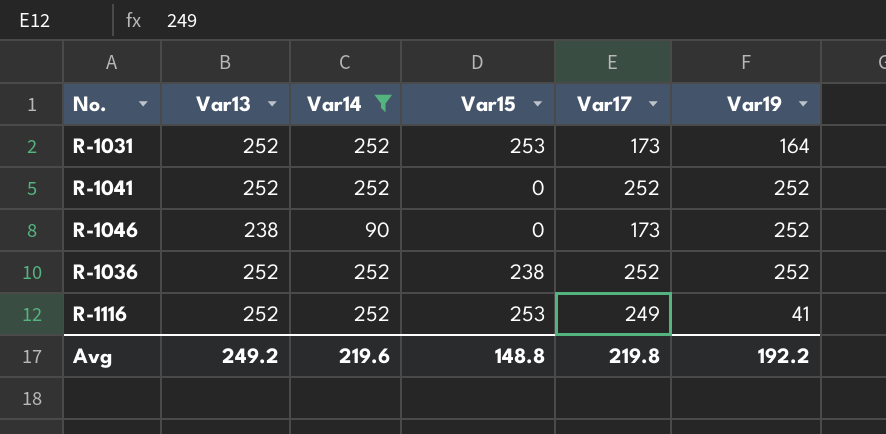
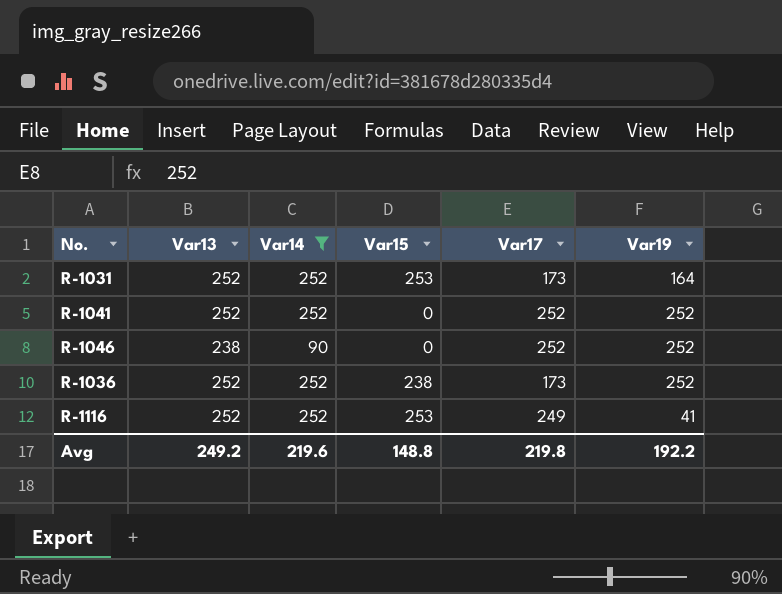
R-1046 | Var17: 173 -> 252
R-1036 | Var17: 252 -> 173

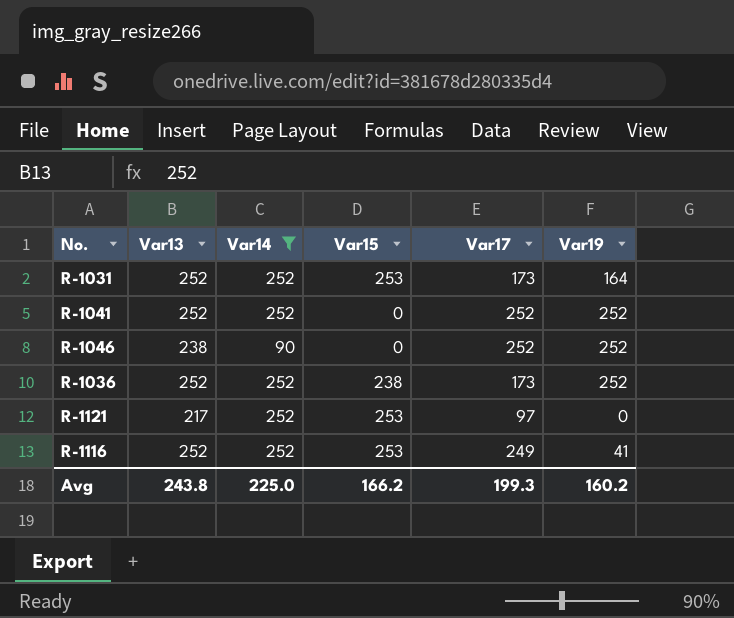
row R-1121: none -> 217 | 252 | 253 | 97 | 0
Avg | Var13: 249.2 -> 243.8
Avg | Var14: 219.6 -> 225.0
Avg | Var15: 148.8 -> 166.2
Avg | Var17: 219.8 -> 199.3
Avg | Var19: 192.2 -> 160.2

